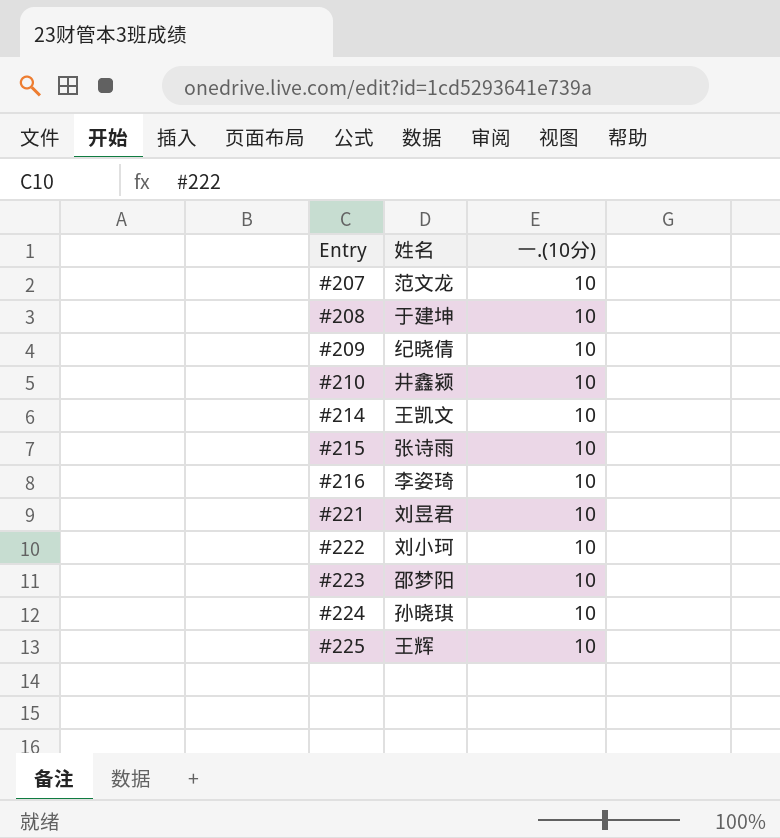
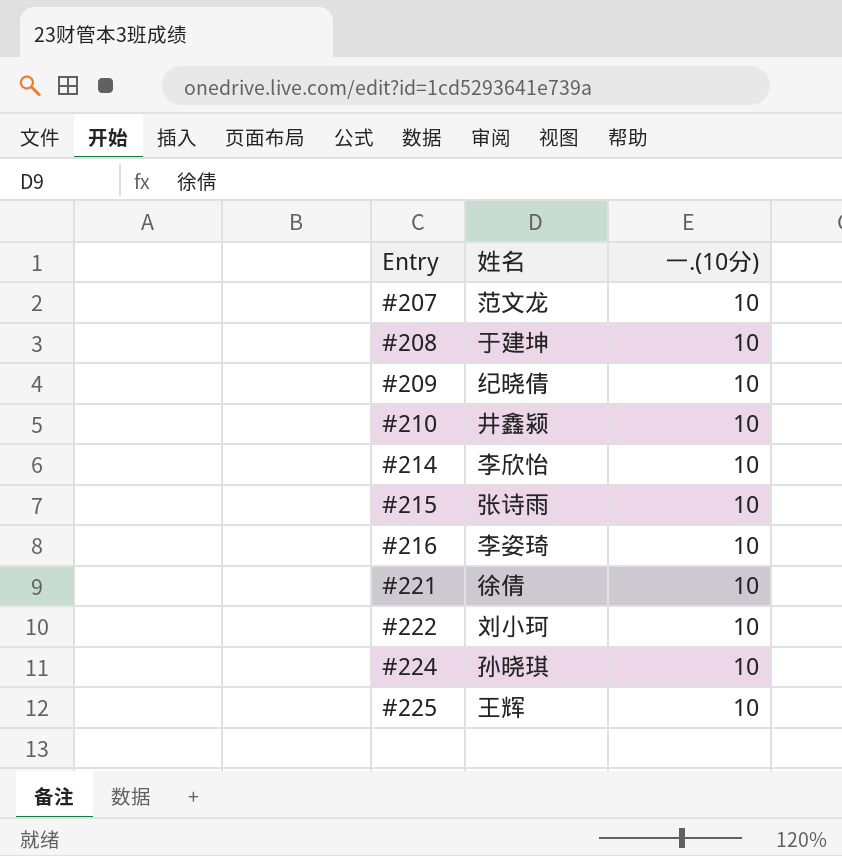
row #223: 邵梦阳 | 10 -> none
#214 | 姓名: 王凯文 -> 李欣怡
#221 | 姓名: 刘昱君 -> 徐倩

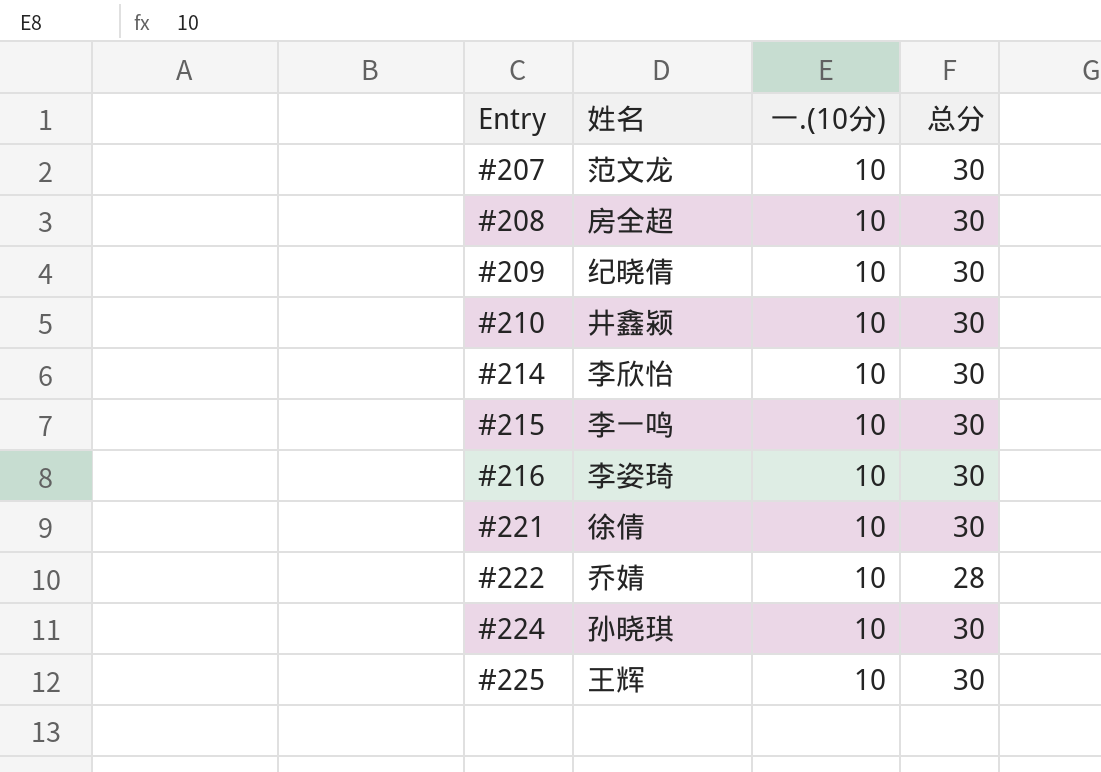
column 总分 | position: none -> 4
#208 | 姓名: 于建坤 -> 房全超
#215 | 姓名: 张诗雨 -> 李一鸣
#222 | 姓名: 刘小珂 -> 乔婧

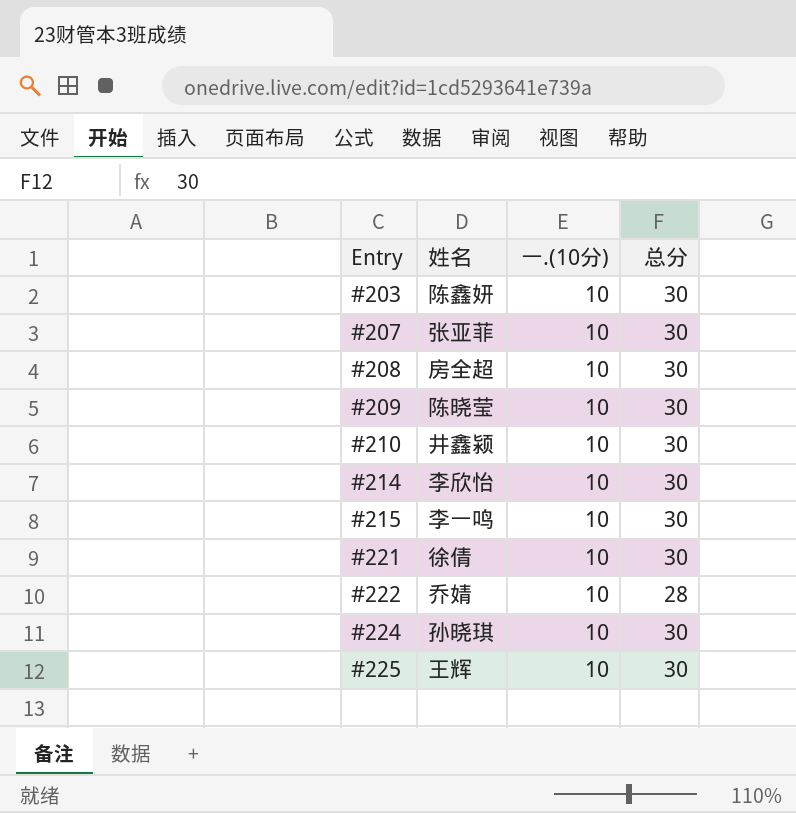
row #216: 李姿琦 | 10 | 30 -> none
row #203: none -> 陈鑫妍 | 10 | 30
#207 | 姓名: 范文龙 -> 张亚菲
#209 | 姓名: 纪晓倩 -> 陈晓莹

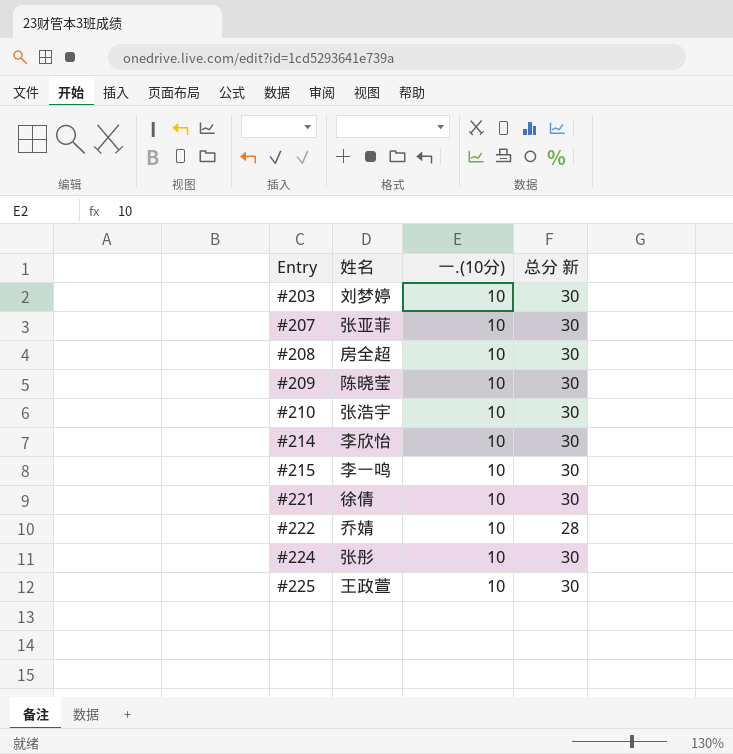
column name: 总分 -> 总分 新
#203 | 姓名: 陈鑫妍 -> 刘梦婷
#210 | 姓名: 井鑫颍 -> 张浩宇
#224 | 姓名: 孙晓琪 -> 张彤
#225 | 姓名: 王辉 -> 王政萱

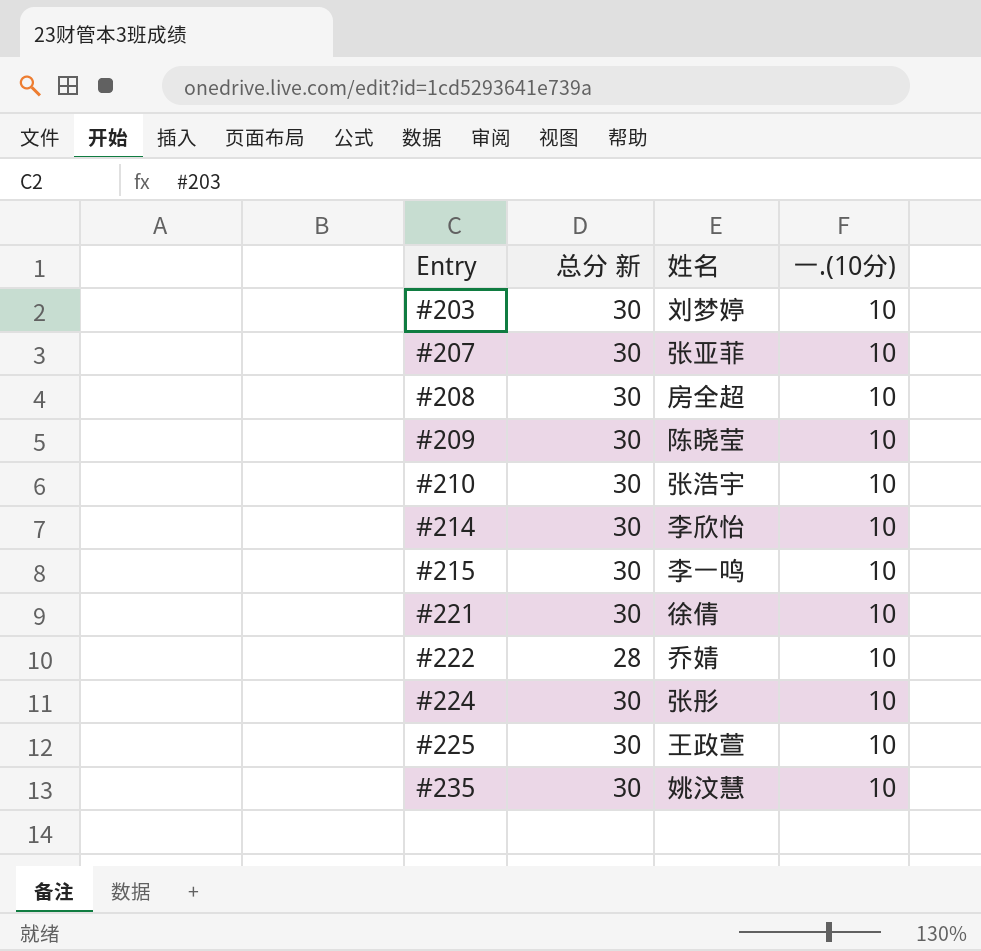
column 总分 新 | position: 4 -> 2
row #235: none -> 30 | 姚汶慧 | 10

